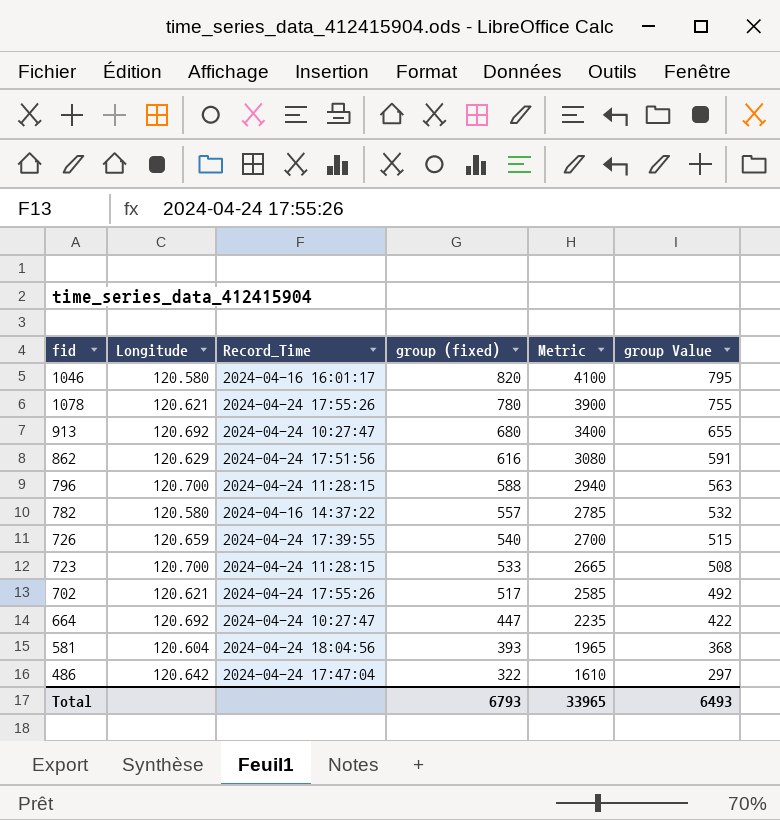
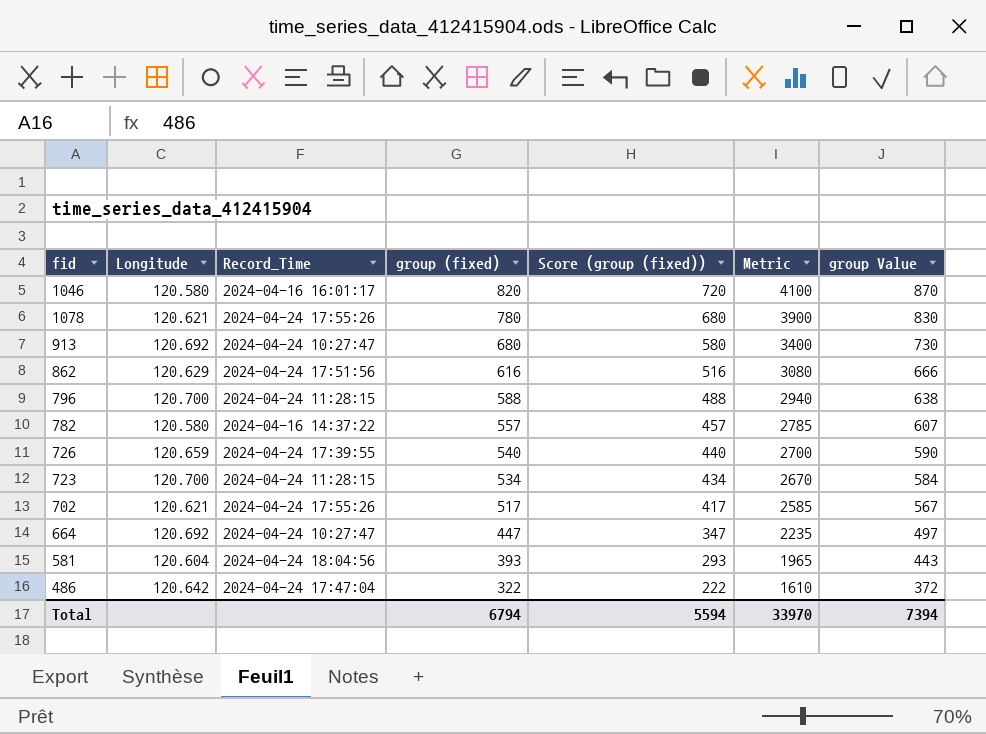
column Score (group (fixed)) | formula: none -> [group (fixed)] - 100
column group Value | formula: [group (fixed)] - 25 -> [group (fixed)] + 50
723 | group (fixed): 533 -> 534
723 | Metric: 2665 -> 2670
Total | group (fixed): 6793 -> 6794
Total | Metric: 33965 -> 33970
Total | group Value: 6493 -> 7394

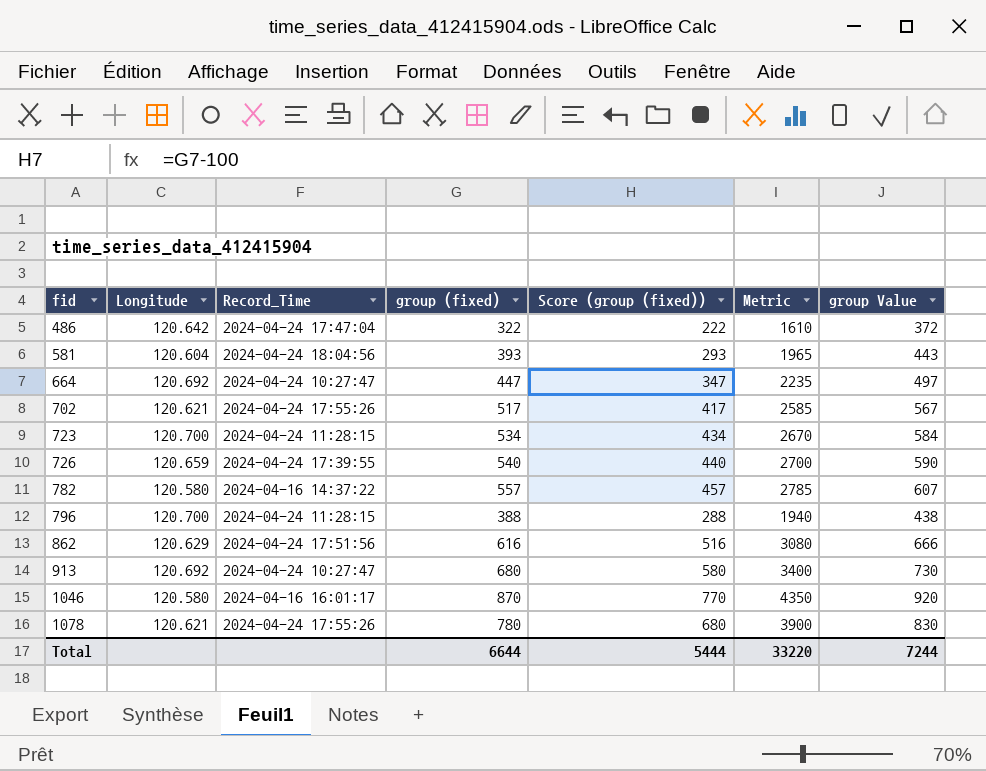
row order: group (fixed) descending -> fid ascending
796 | group (fixed): 588 -> 388
796 | Score (group (fixed)): 488 -> 288
796 | Metric: 2940 -> 1940
796 | group Value: 638 -> 438
1046 | group (fixed): 820 -> 870
1046 | Score (group (fixed)): 720 -> 770
1046 | Metric: 4100 -> 4350
1046 | group Value: 870 -> 920
Total | group (fixed): 6794 -> 6644
Total | Score (group (fixed)): 5594 -> 5444
Total | Metric: 33970 -> 33220
Total | group Value: 7394 -> 7244

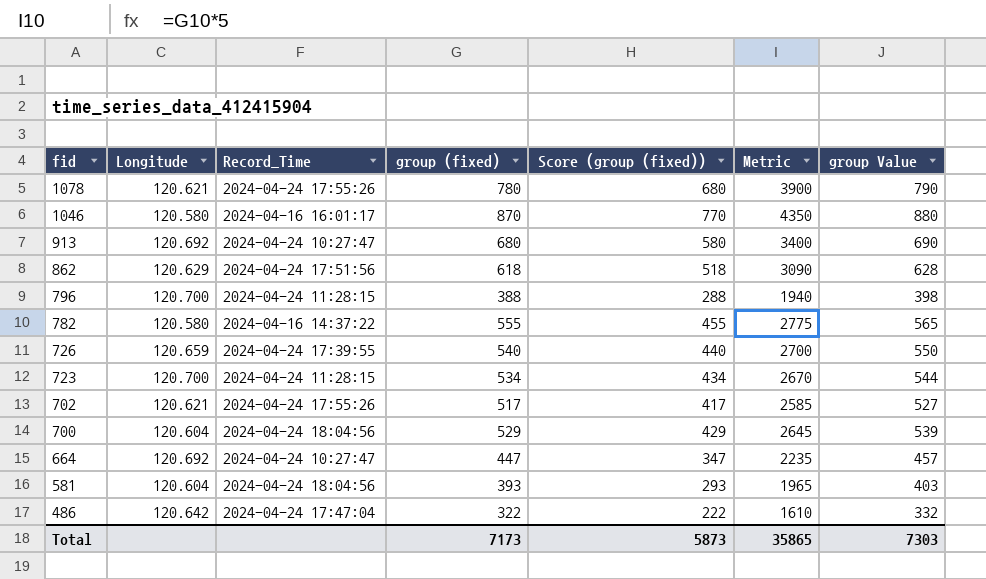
row order: fid ascending -> fid descending
column group Value | formula: [group (fixed)] + 50 -> [group (fixed)] + 10
862 | group (fixed): 616 -> 618
862 | Score (group (fixed)): 516 -> 518
862 | Metric: 3080 -> 3090
782 | group (fixed): 557 -> 555
782 | Score (group (fixed)): 457 -> 455
782 | Metric: 2785 -> 2775
row 700: none -> 120.604 | 2024-04-24 18:04:56 | 529 | 429 | 2645 | 539
Total | group (fixed): 6644 -> 7173
Total | Score (group (fixed)): 5444 -> 5873
Total | Metric: 33220 -> 35865
Total | group Value: 7244 -> 7303

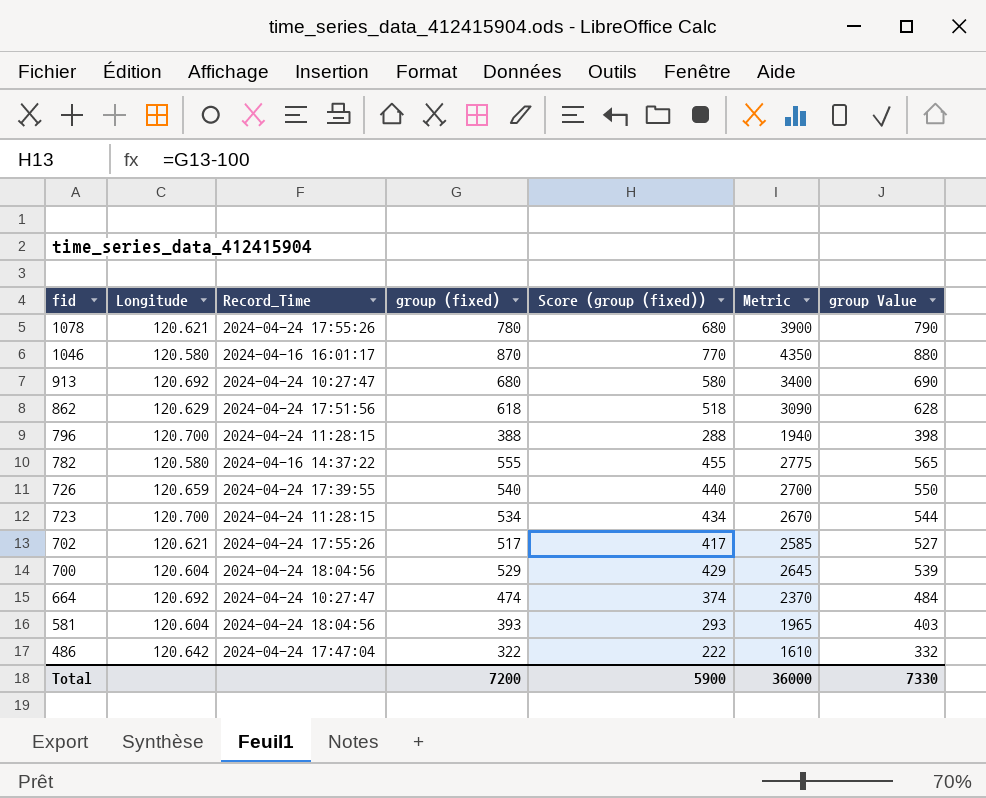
664 | group (fixed): 447 -> 474
664 | Score (group (fixed)): 347 -> 374
664 | Metric: 2235 -> 2370
664 | group Value: 457 -> 484
Total | group (fixed): 7173 -> 7200
Total | Score (group (fixed)): 5873 -> 5900
Total | Metric: 35865 -> 36000
Total | group Value: 7303 -> 7330

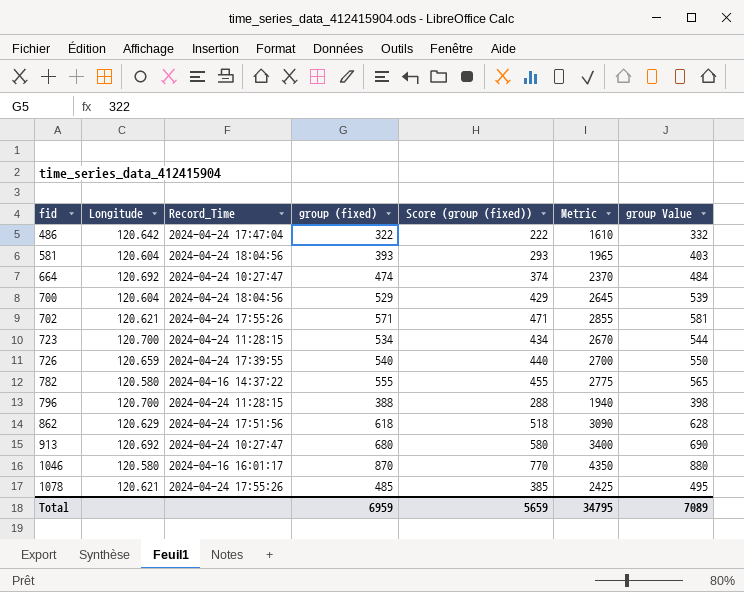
row order: fid descending -> fid ascending
702 | group (fixed): 517 -> 571
702 | Score (group (fixed)): 417 -> 471
702 | Metric: 2585 -> 2855
702 | group Value: 527 -> 581
1078 | group (fixed): 780 -> 485
1078 | Score (group (fixed)): 680 -> 385
1078 | Metric: 3900 -> 2425
1078 | group Value: 790 -> 495
Total | group (fixed): 7200 -> 6959
Total | Score (group (fixed)): 5900 -> 5659
Total | Metric: 36000 -> 34795
Total | group Value: 7330 -> 7089

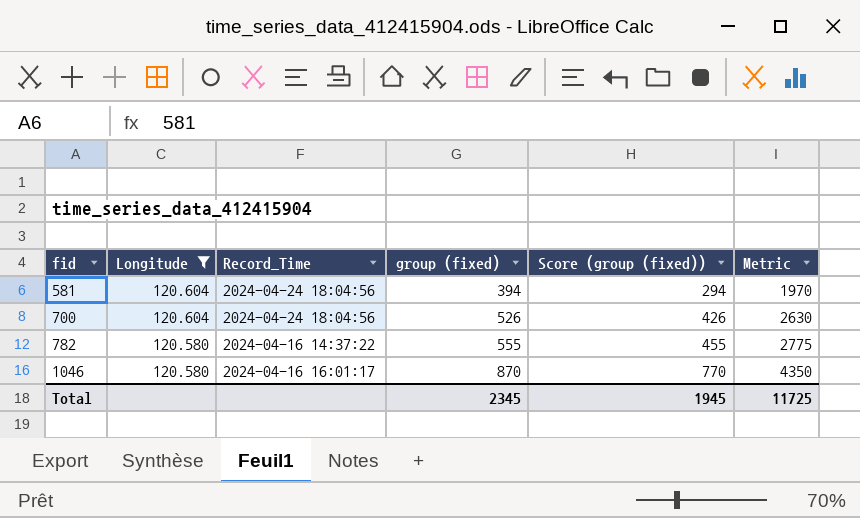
filter: none -> Longitude <= 120.604
column group Value | formula: [group (fixed)] + 10 -> none
581 | group (fixed): 393 -> 394
581 | Score (group (fixed)): 293 -> 294
581 | Metric: 1965 -> 1970
700 | group (fixed): 529 -> 526
700 | Score (group (fixed)): 429 -> 426
700 | Metric: 2645 -> 2630
Total | group (fixed): 6959 -> 2345
Total | Score (group (fixed)): 5659 -> 1945
Total | Metric: 34795 -> 11725

